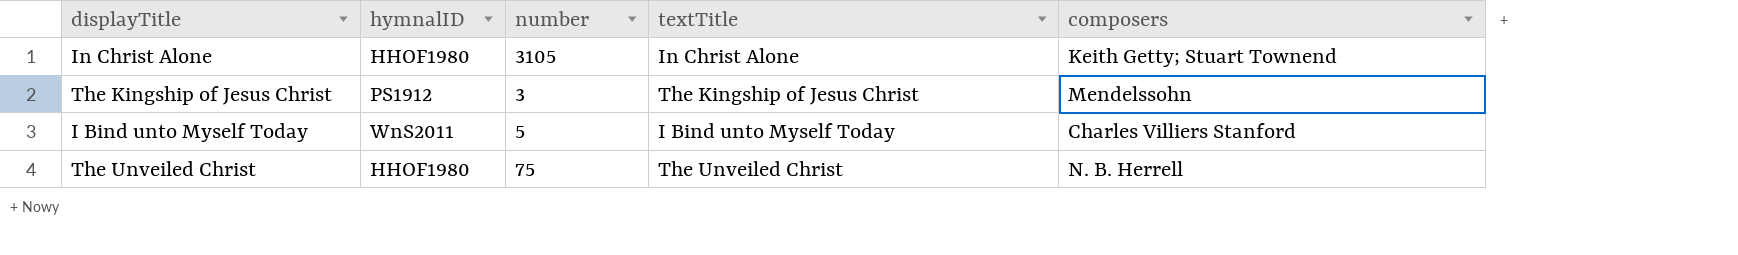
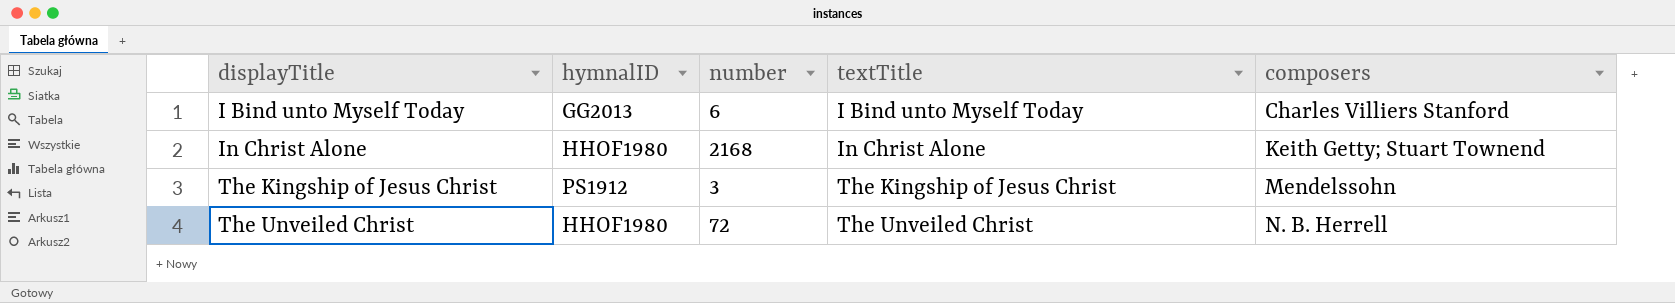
row order: none -> displayTitle ascending
I Bind unto Myself Today | hymnalID: WnS2011 -> GG2013
I Bind unto Myself Today | number: 5 -> 6
In Christ Alone | number: 3105 -> 2168
The Unveiled Christ | number: 75 -> 72

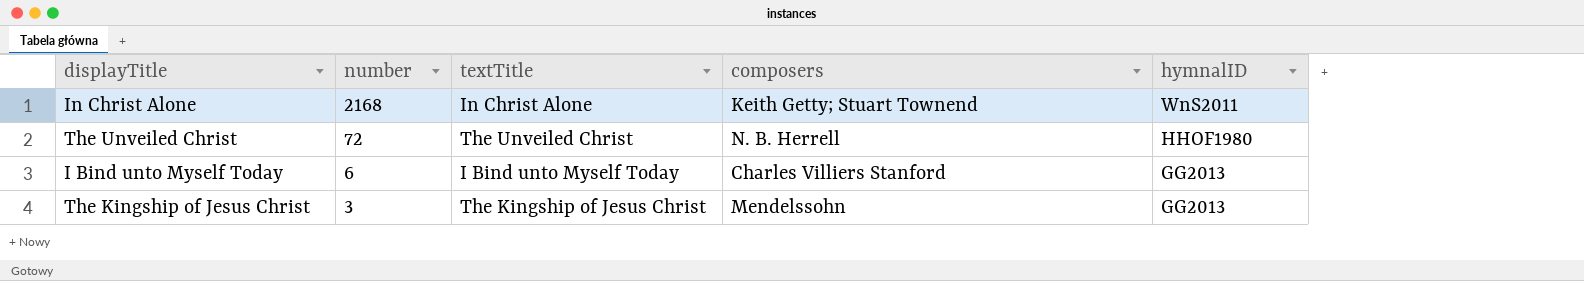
row order: displayTitle ascending -> number descending
column hymnalID | position: 2 -> 5
In Christ Alone | hymnalID: HHOF1980 -> WnS2011
The Kingship of Jesus Christ | hymnalID: PS1912 -> GG2013

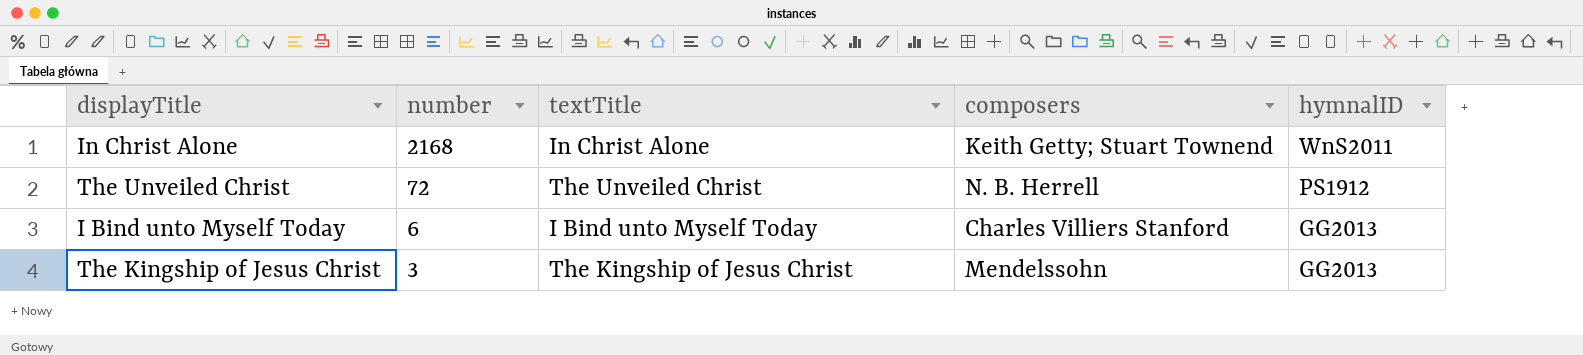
The Unveiled Christ | hymnalID: HHOF1980 -> PS1912

